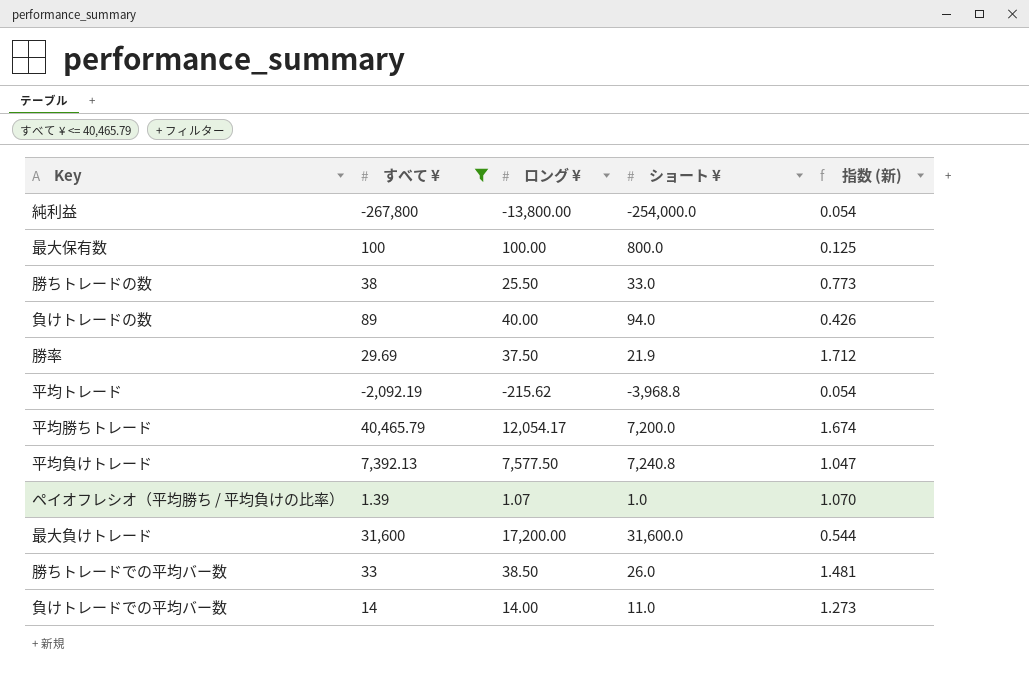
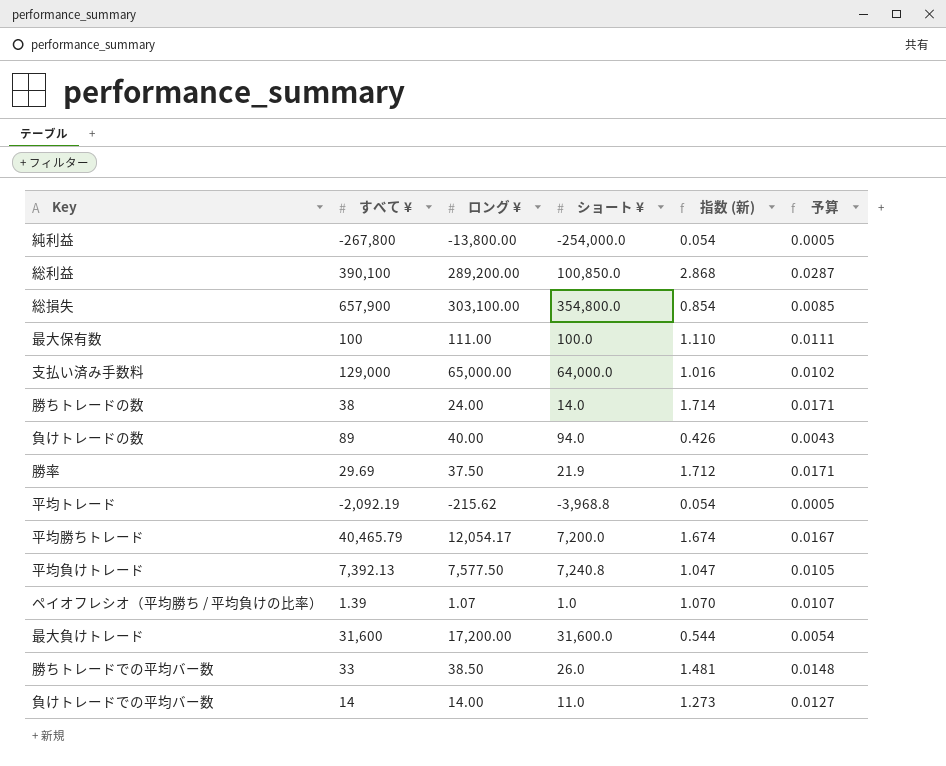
filter: すべて ¥ <= 40,465.79 -> none
column 予算 | formula: none -> [指数 (新)] * 0.01
最大保有数 | ロング ¥: 100.00 -> 111.00
最大保有数 | ショート ¥: 800.0 -> 100.0
最大保有数 | 指数 (新): 0.125 -> 1.110
勝ちトレードの数 | ロング ¥: 25.50 -> 24.00
勝ちトレードの数 | ショート ¥: 33.0 -> 14.0
勝ちトレードの数 | 指数 (新): 0.773 -> 1.714

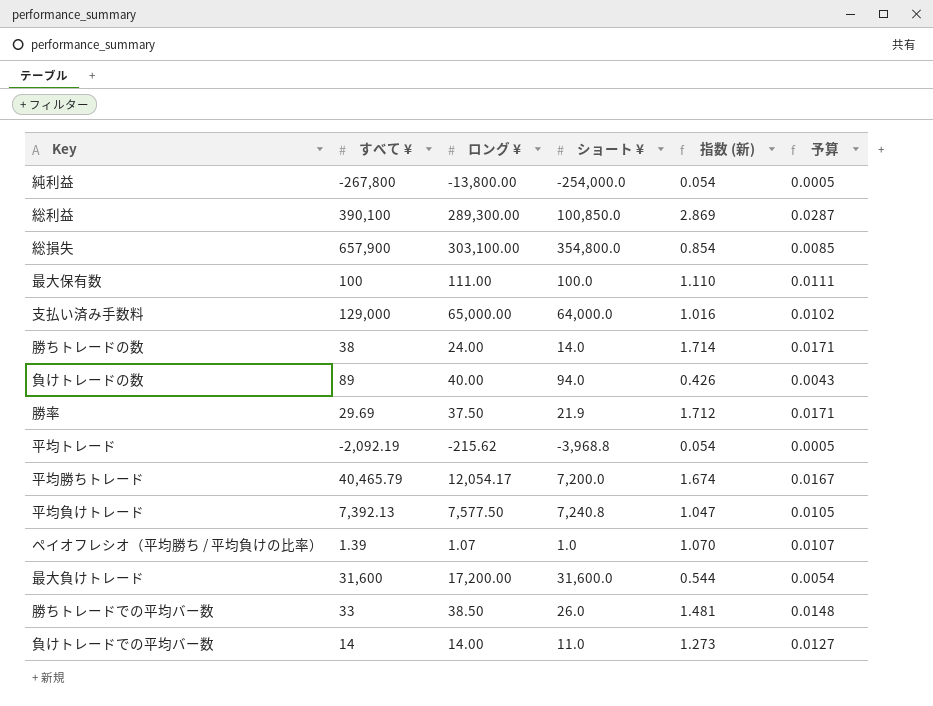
総利益 | ロング ¥: 289,200.00 -> 289,300.00
総利益 | 指数 (新): 2.868 -> 2.869

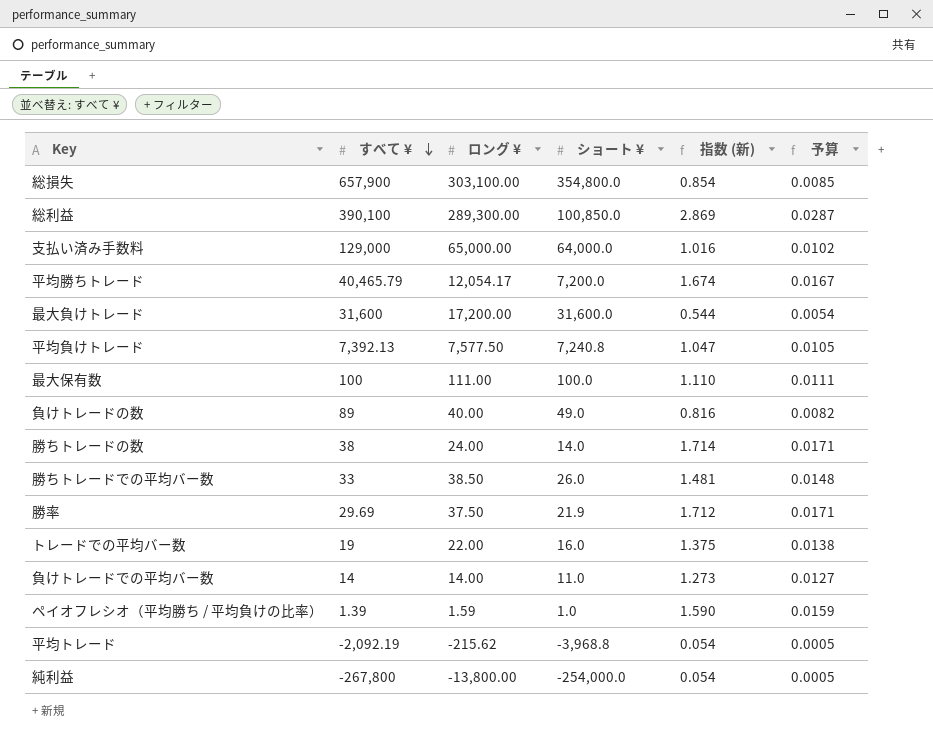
row order: none -> すべて ¥ descending
負けトレードの数 | ショート ¥: 94.0 -> 49.0
負けトレードの数 | 指数 (新): 0.426 -> 0.816
負けトレードの数 | 予算: 0.0043 -> 0.0082
row トレードでの平均バー数: none -> 19 | 22.00 | 16.0 | 1.375 | 0.0138
ペイオフレシオ（平均勝ち / 平均負けの比率） | ロング ¥: 1.07 -> 1.59
ペイオフレシオ（平均勝ち / 平均負けの比率） | 指数 (新): 1.070 -> 1.590
ペイオフレシオ（平均勝ち / 平均負けの比率） | 予算: 0.0107 -> 0.0159

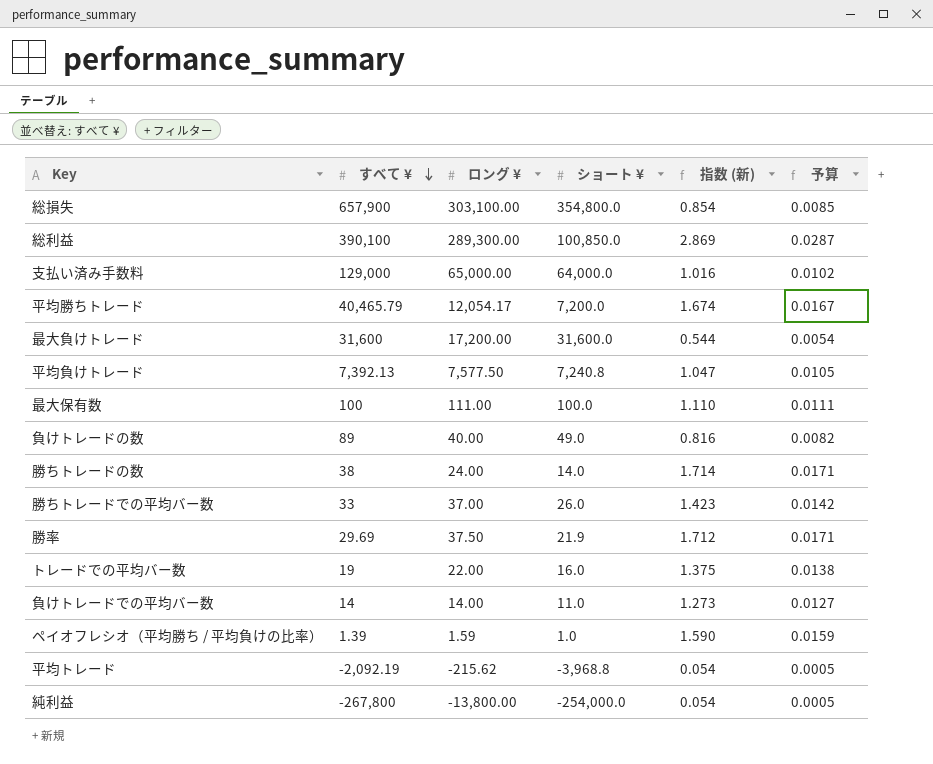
勝ちトレードでの平均バー数 | ロング ¥: 38.50 -> 37.00
勝ちトレードでの平均バー数 | 指数 (新): 1.481 -> 1.423
勝ちトレードでの平均バー数 | 予算: 0.0148 -> 0.0142

